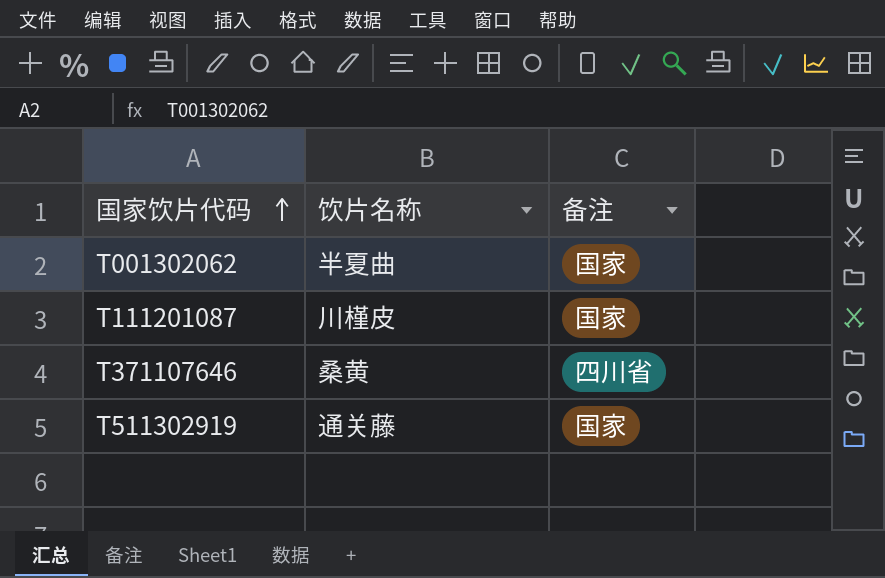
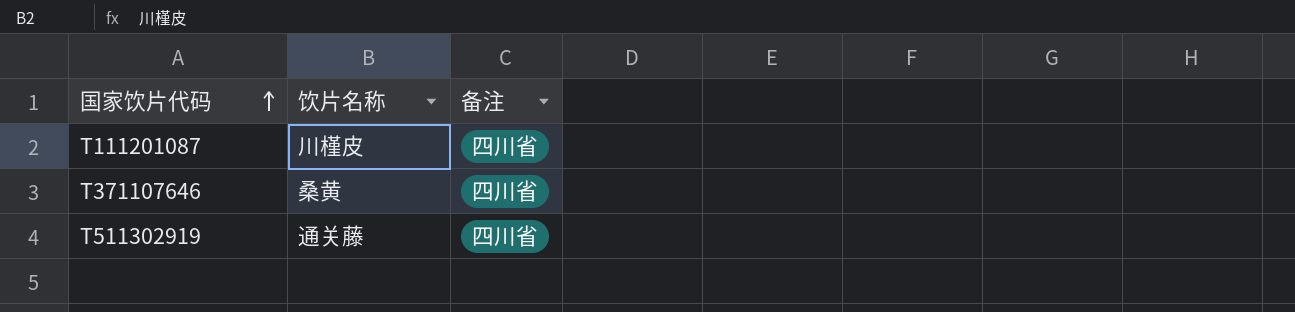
row T001302062: 半夏曲 | 国家 -> none
T111201087 | 备注: 国家 -> 四川省
T511302919 | 备注: 国家 -> 四川省

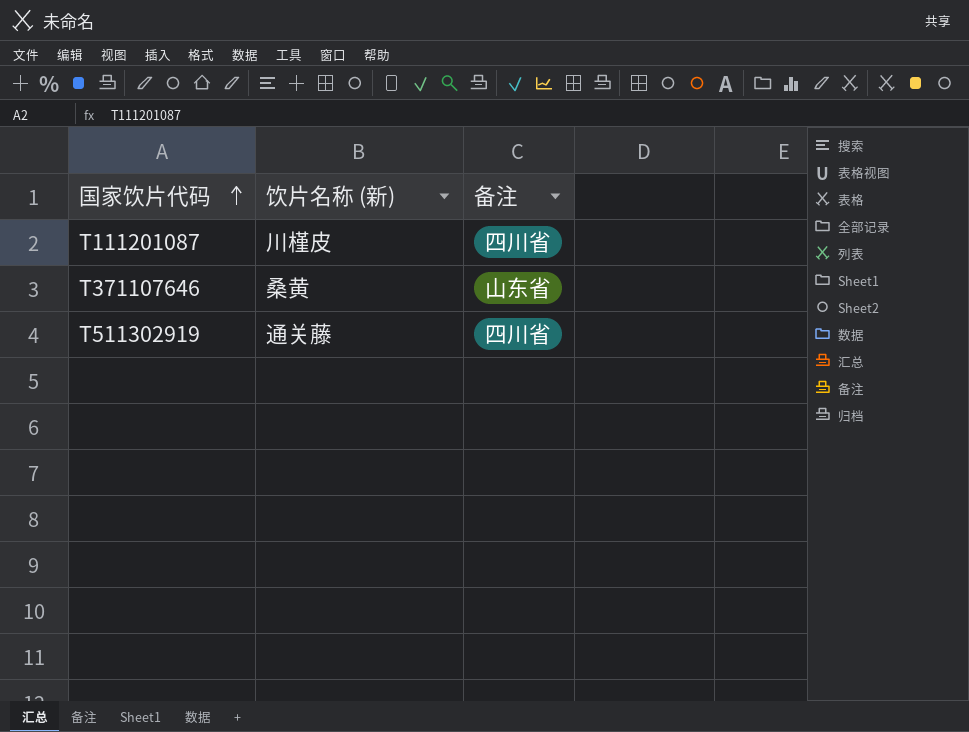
column name: 饮片名称 -> 饮片名称 (新)
T371107646 | 备注: 四川省 -> 山东省

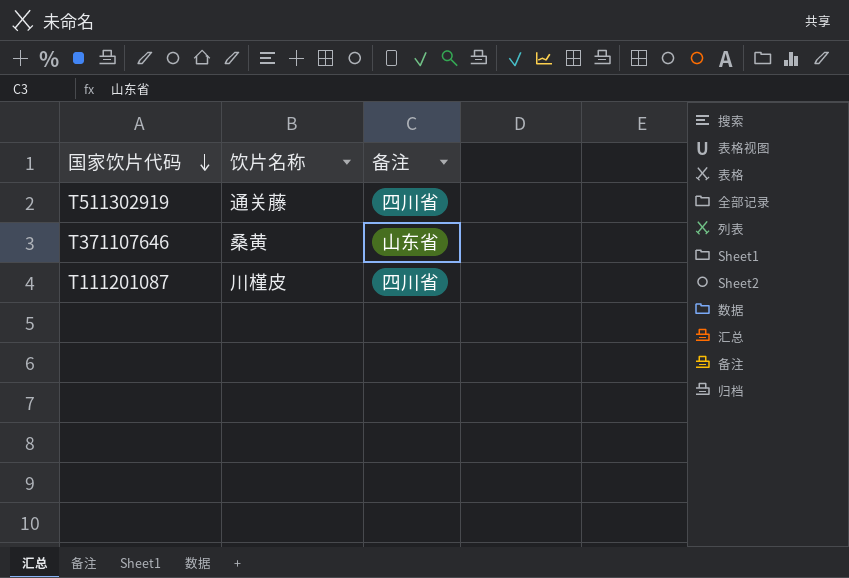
row order: 国家饮片代码 ascending -> 国家饮片代码 descending
column name: 饮片名称 (新) -> 饮片名称

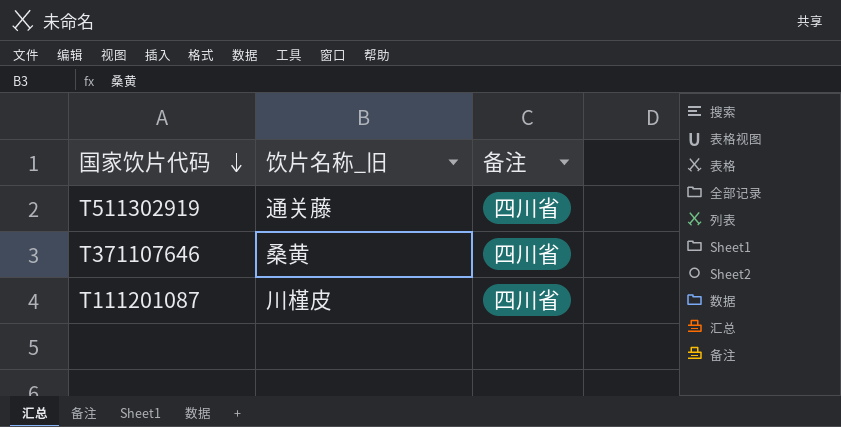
column name: 饮片名称 -> 饮片名称_旧
T371107646 | 备注: 山东省 -> 四川省

